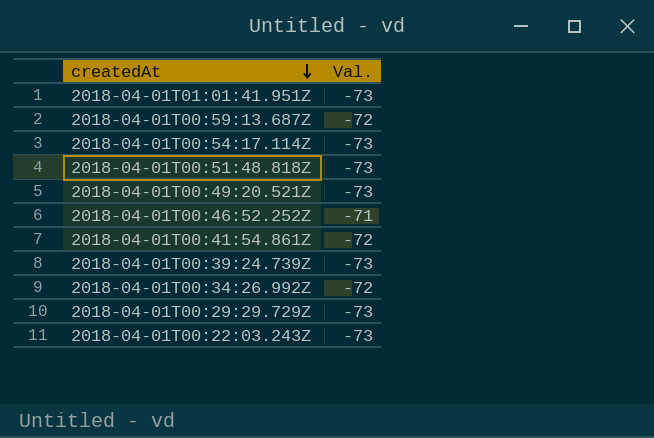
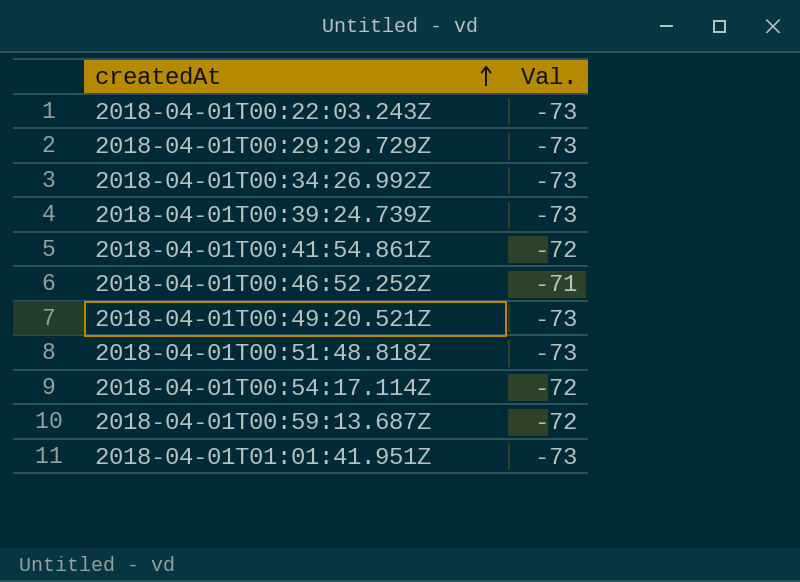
row order: createdAt descending -> createdAt ascending
2018-04-01T00:34:26.992Z | Val.: -72 -> -73
2018-04-01T00:54:17.114Z | Val.: -73 -> -72

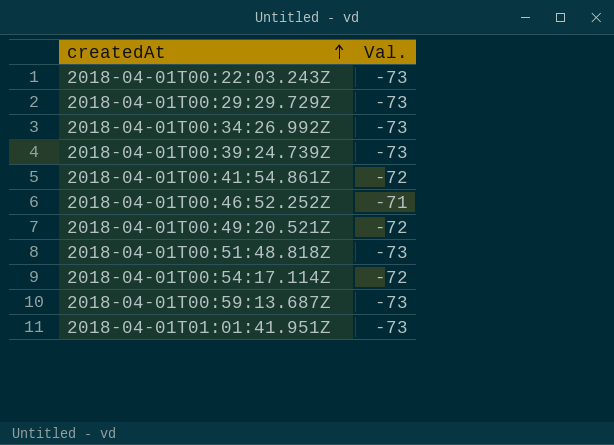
2018-04-01T00:49:20.521Z | Val.: -73 -> -72
2018-04-01T00:59:13.687Z | Val.: -72 -> -73

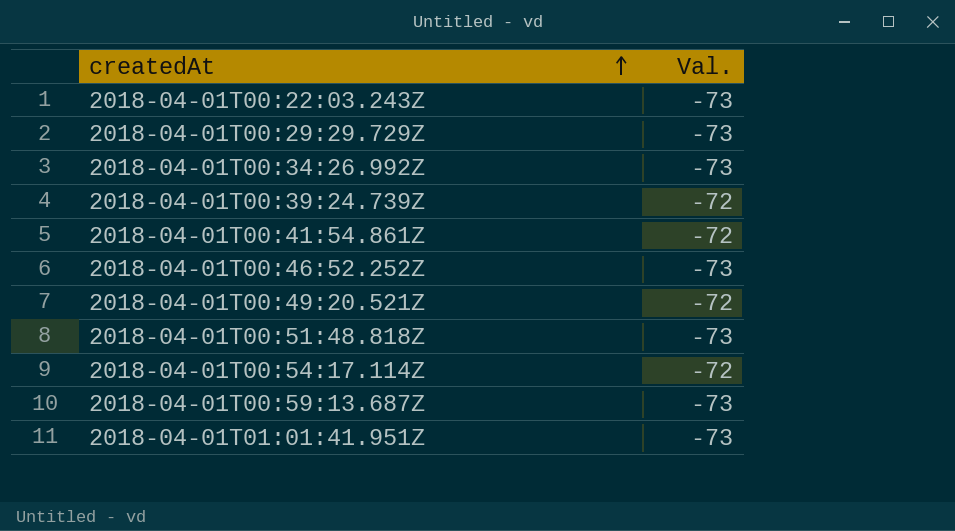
2018-04-01T00:39:24.739Z | Val.: -73 -> -72
2018-04-01T00:46:52.252Z | Val.: -71 -> -73

